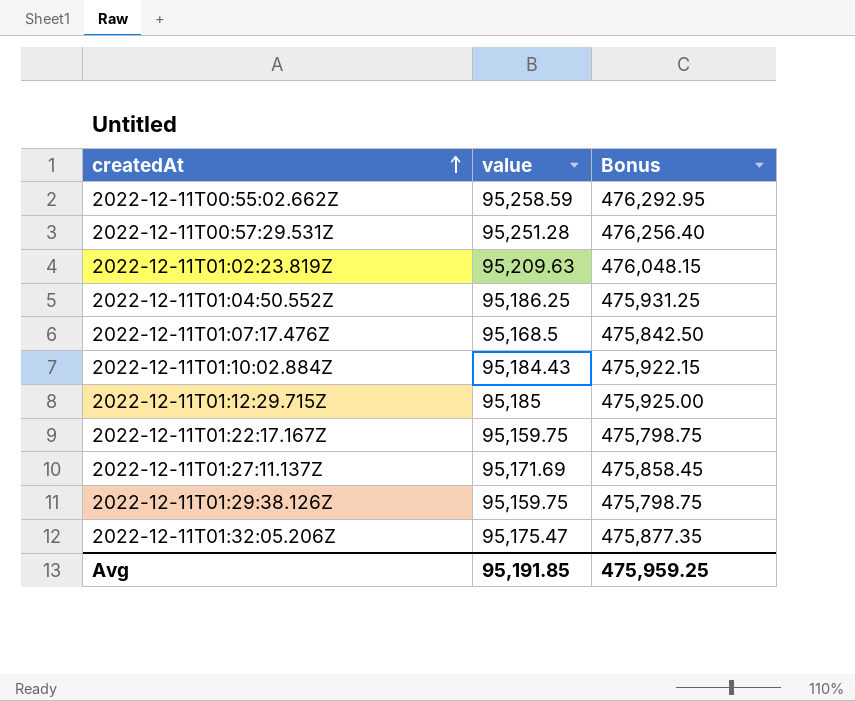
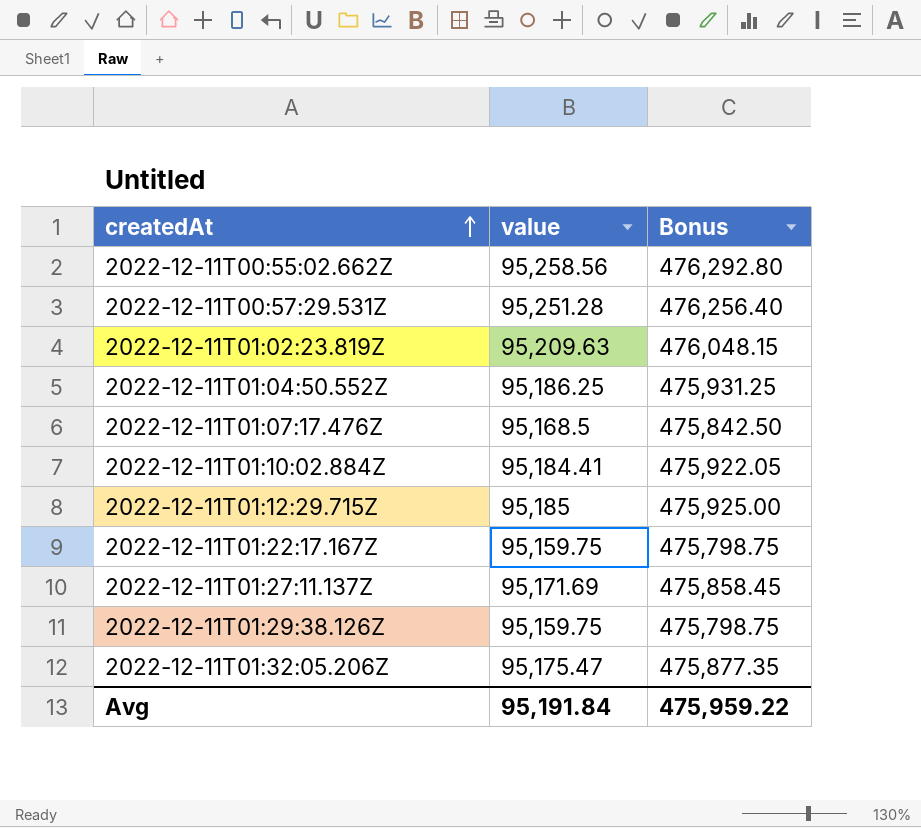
2022-12-11T00:55:02.662Z | value: 95,258.59 -> 95,258.56
2022-12-11T00:55:02.662Z | Bonus: 476,292.95 -> 476,292.80
2022-12-11T01:10:02.884Z | value: 95,184.43 -> 95,184.41
2022-12-11T01:10:02.884Z | Bonus: 475,922.15 -> 475,922.05
Avg | value: 95,191.85 -> 95,191.84
Avg | Bonus: 475,959.25 -> 475,959.22

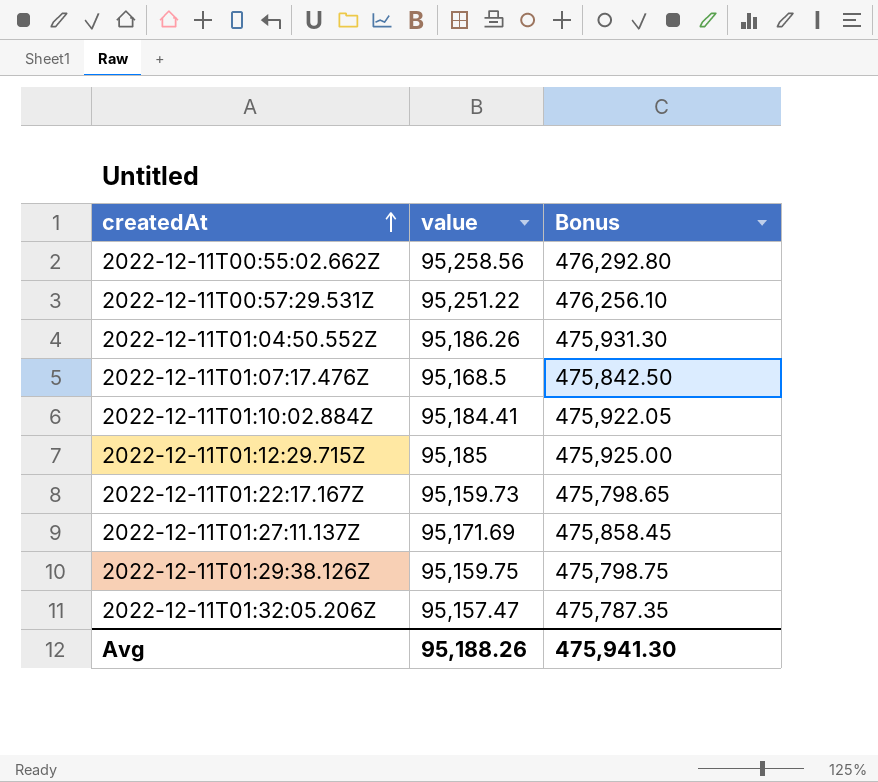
row 2022-12-11T01:02:23.819Z: 95,209.63 | 476,048.15 -> none
2022-12-11T00:57:29.531Z | value: 95,251.28 -> 95,251.22
2022-12-11T00:57:29.531Z | Bonus: 476,256.40 -> 476,256.10
2022-12-11T01:04:50.552Z | value: 95,186.25 -> 95,186.26
2022-12-11T01:04:50.552Z | Bonus: 475,931.25 -> 475,931.30
2022-12-11T01:22:17.167Z | value: 95,159.75 -> 95,159.73
2022-12-11T01:22:17.167Z | Bonus: 475,798.75 -> 475,798.65
2022-12-11T01:32:05.206Z | value: 95,175.47 -> 95,157.47
2022-12-11T01:32:05.206Z | Bonus: 475,877.35 -> 475,787.35
Avg | value: 95,191.84 -> 95,188.26
Avg | Bonus: 475,959.22 -> 475,941.30

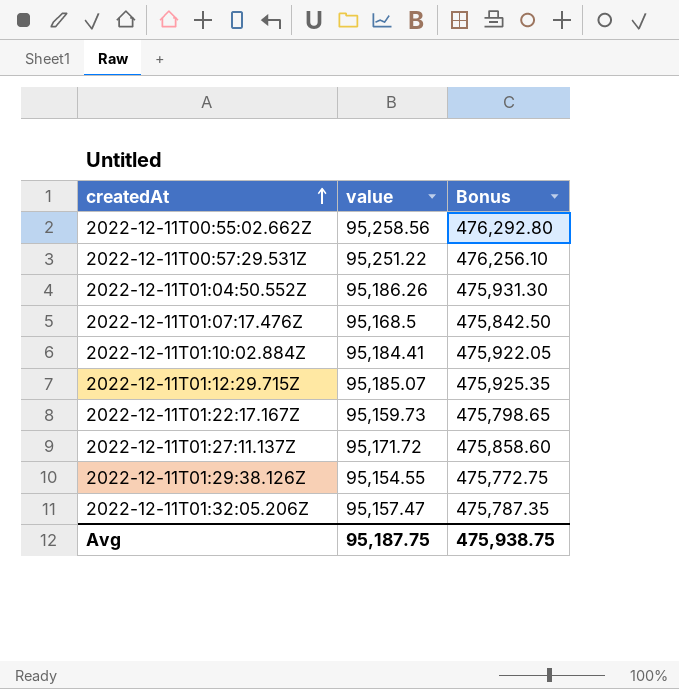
2022-12-11T01:12:29.715Z | value: 95,185 -> 95,185.07
2022-12-11T01:12:29.715Z | Bonus: 475,925.00 -> 475,925.35
2022-12-11T01:27:11.137Z | value: 95,171.69 -> 95,171.72
2022-12-11T01:27:11.137Z | Bonus: 475,858.45 -> 475,858.60
2022-12-11T01:29:38.126Z | value: 95,159.75 -> 95,154.55
2022-12-11T01:29:38.126Z | Bonus: 475,798.75 -> 475,772.75
Avg | value: 95,188.26 -> 95,187.75
Avg | Bonus: 475,941.30 -> 475,938.75

